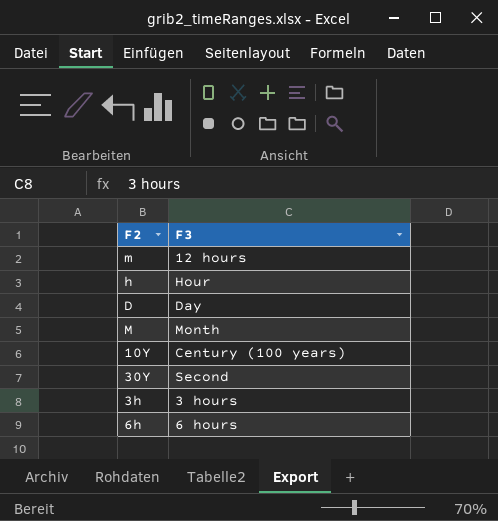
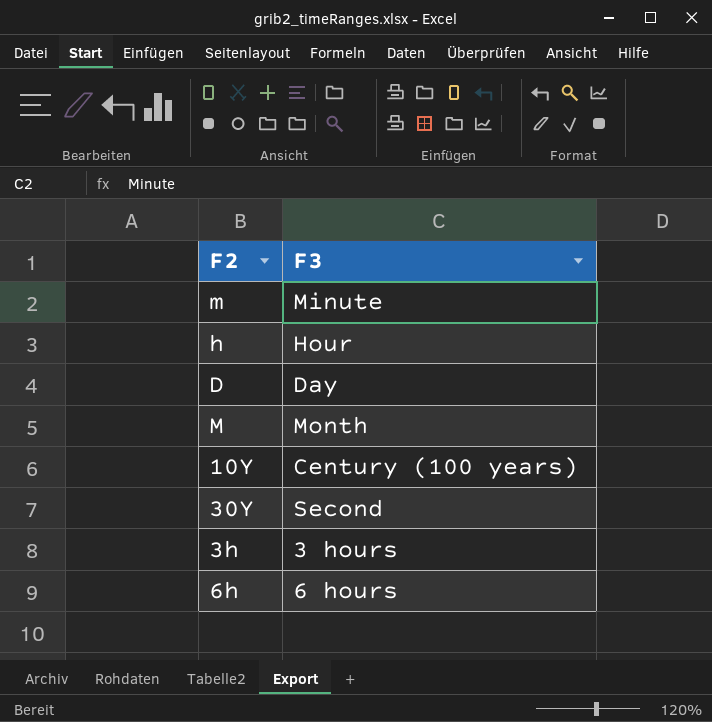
m | F3: 12 hours -> Minute

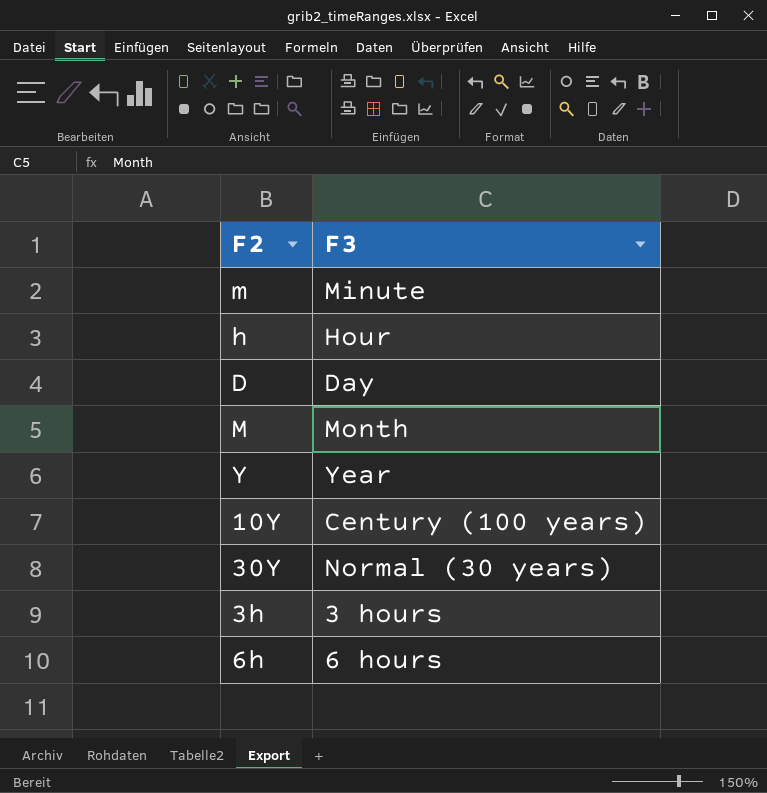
row Y: none -> Year
30Y | F3: Second -> Normal (30 years)

